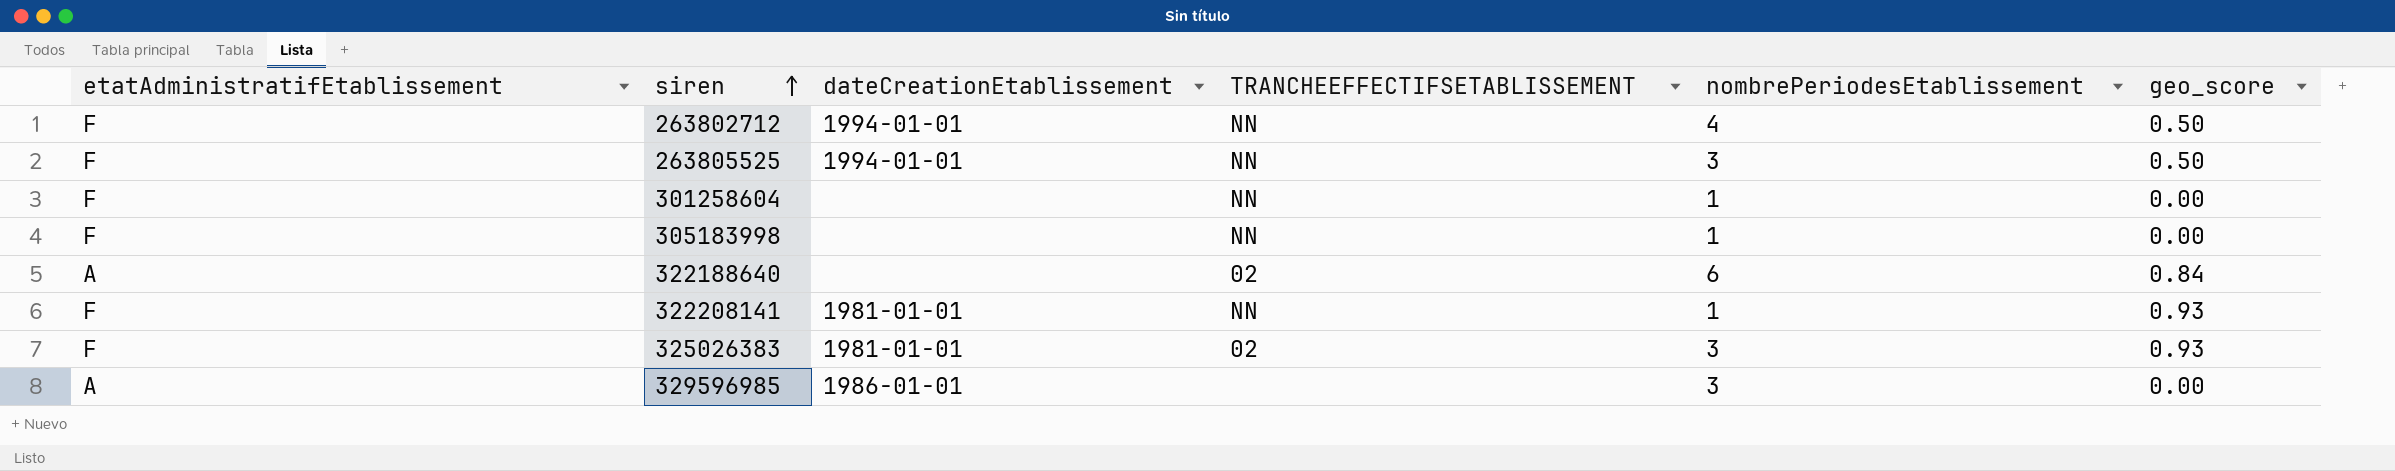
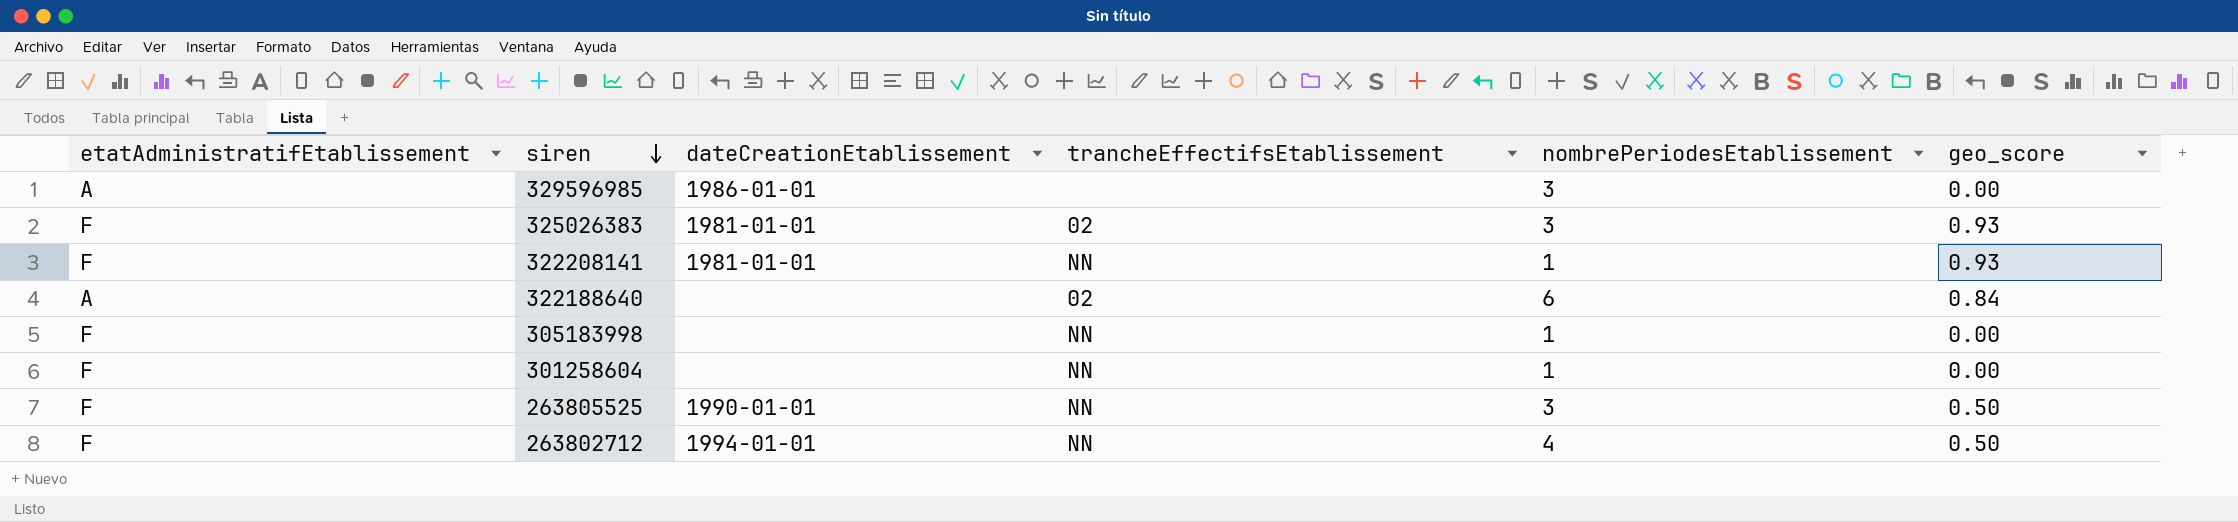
row order: siren ascending -> siren descending
column name: TRANCHEEFFECTIFSETABLISSEMENT -> trancheEffectifsEtablissement
263805525 | dateCreationEtablissement: 1994-01-01 -> 1990-01-01

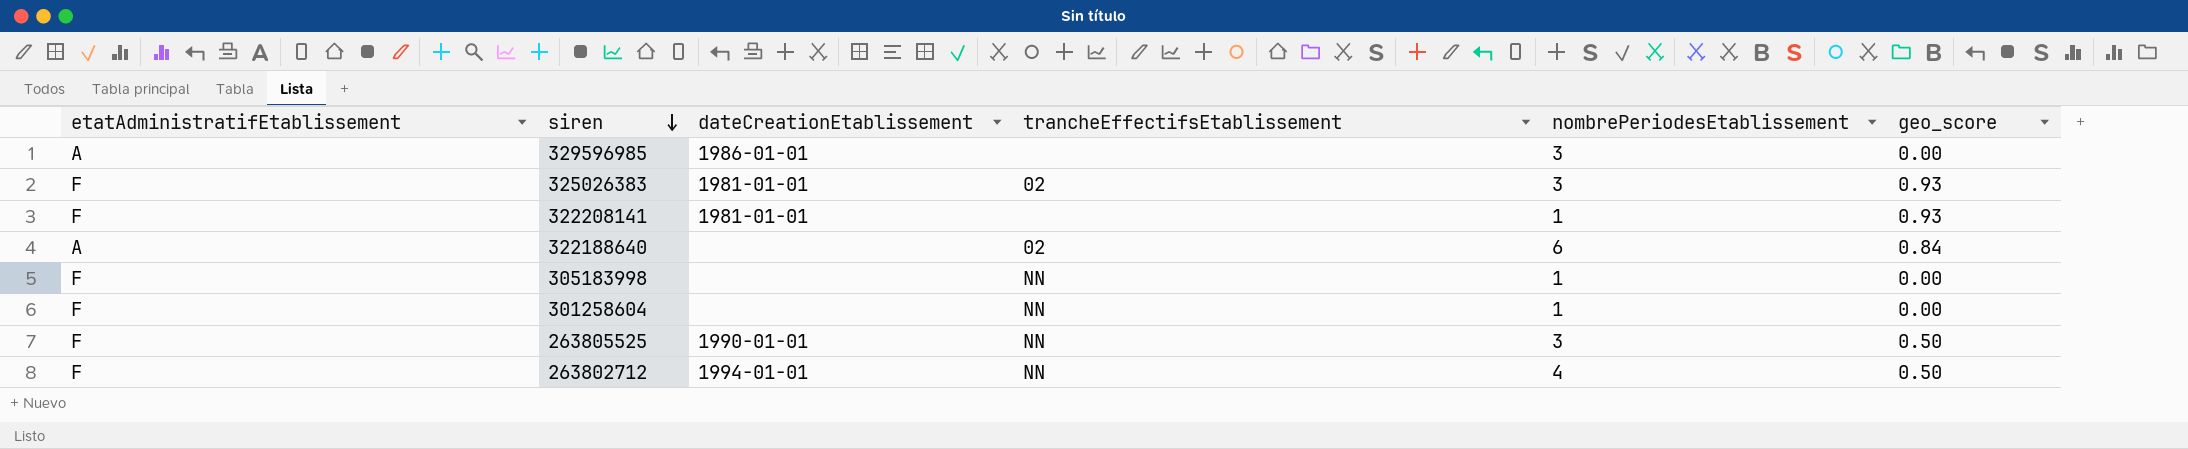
322208141 | trancheEffectifsEtablissement: NN -> none

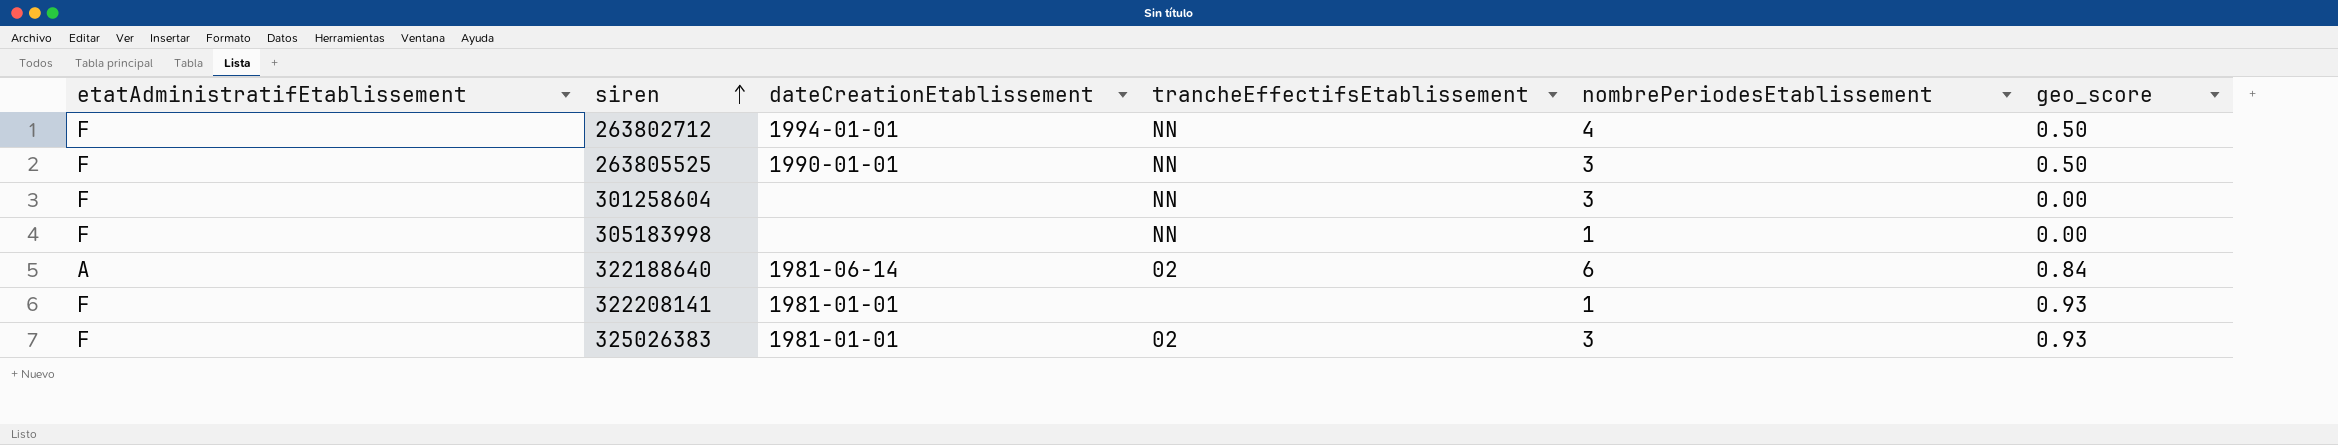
row order: siren descending -> siren ascending
row 329596985: A | 1986-01-01 | none | 3 | 0.00 -> none
301258604 | nombrePeriodesEtablissement: 1 -> 3
322188640 | dateCreationEtablissement: none -> 1981-06-14

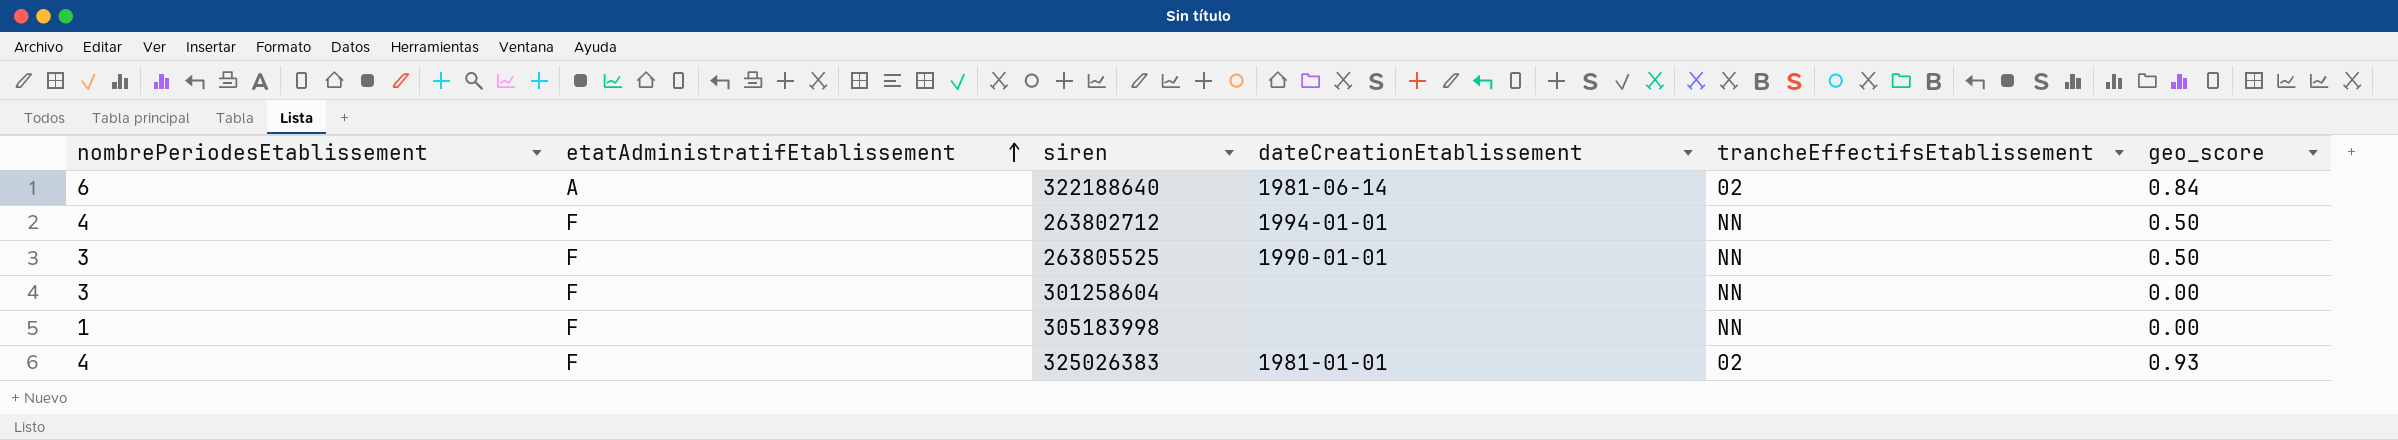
row order: siren ascending -> etatAdministratifEtablissement ascending
column nombrePeriodesEtablissement | position: 5 -> 1
row 322208141: F | 1981-01-01 | none | 1 | 0.93 -> none
325026383 | nombrePeriodesEtablissement: 3 -> 4

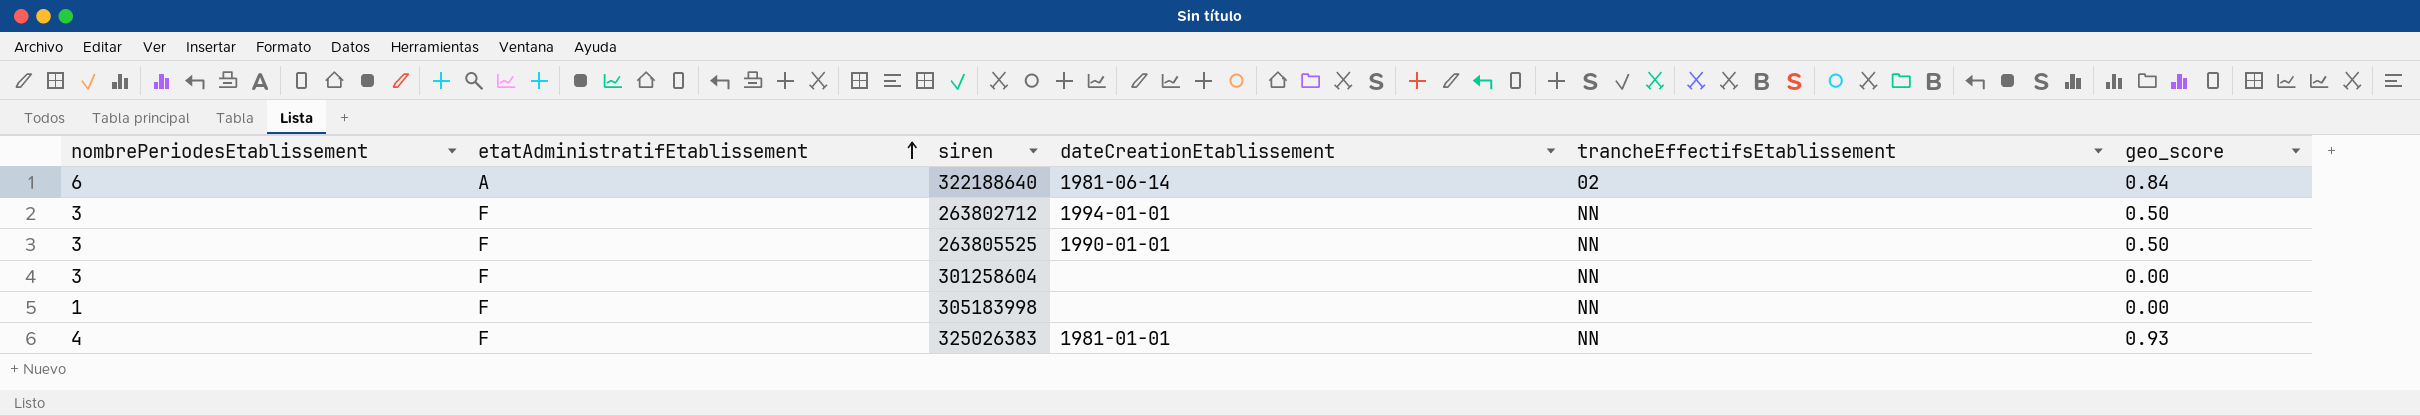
263802712 | nombrePeriodesEtablissement: 4 -> 3
325026383 | trancheEffectifsEtablissement: 02 -> NN

